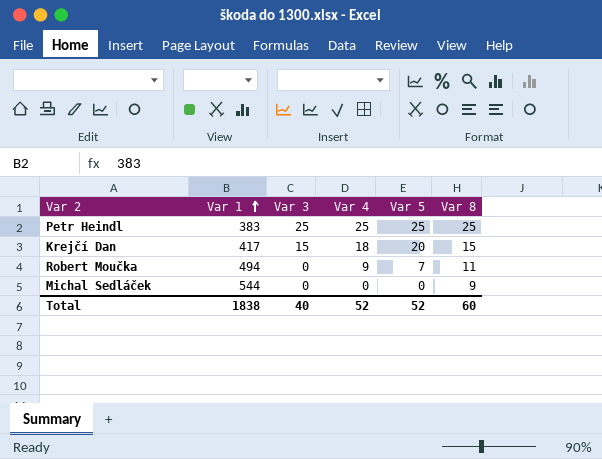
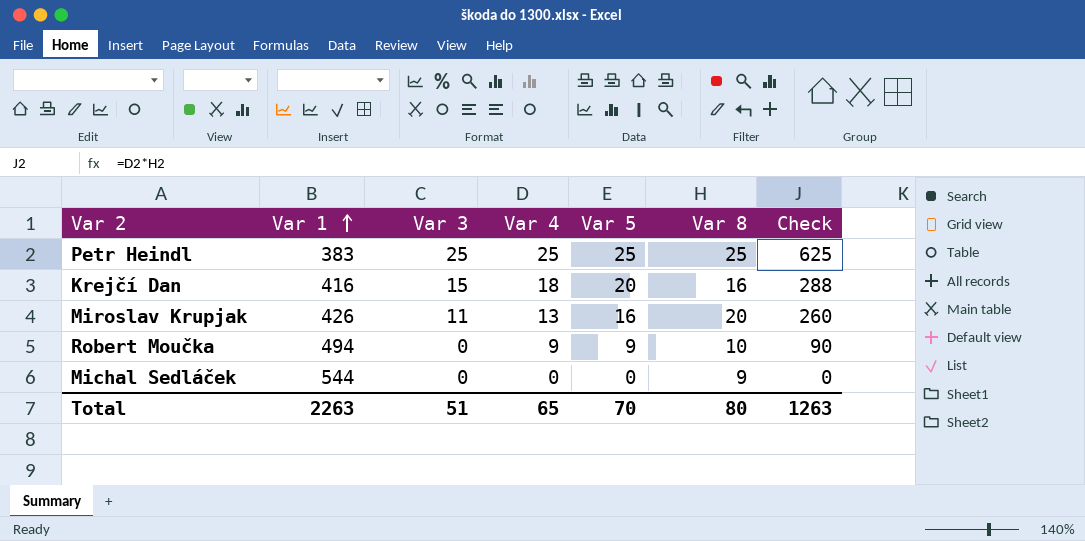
column Check | formula: none -> [Var 4] * [Var 8]
Krejčí Dan | Var 1: 417 -> 416
Krejčí Dan | Var 8: 15 -> 16
row Miroslav Krupjak: none -> 426 | 11 | 13 | 16 | 20 | 260
Robert Moučka | Var 5: 7 -> 9
Robert Moučka | Var 8: 11 -> 10
Total | Var 1: 1838 -> 2263
Total | Var 3: 40 -> 51
Total | Var 4: 52 -> 65
Total | Var 5: 52 -> 70
Total | Var 8: 60 -> 80

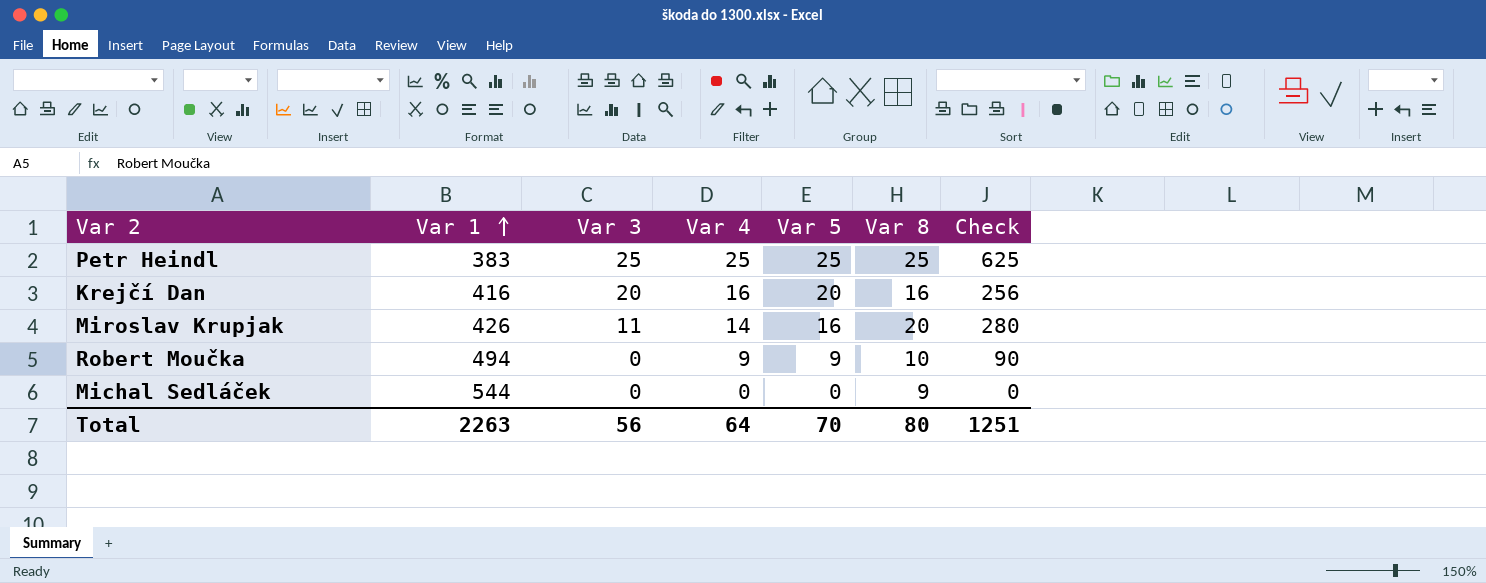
Krejčí Dan | Var 3: 15 -> 20
Krejčí Dan | Var 4: 18 -> 16
Krejčí Dan | Check: 288 -> 256
Miroslav Krupjak | Var 4: 13 -> 14
Miroslav Krupjak | Check: 260 -> 280
Total | Var 3: 51 -> 56
Total | Var 4: 65 -> 64
Total | Check: 1263 -> 1251

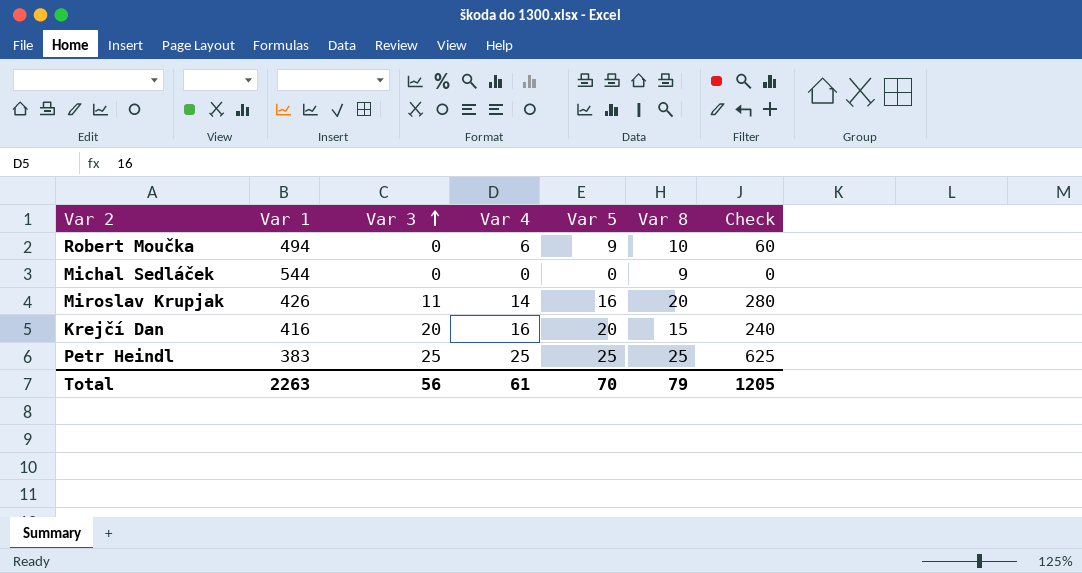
row order: Var 1 ascending -> Var 3 ascending
Robert Moučka | Var 4: 9 -> 6
Robert Moučka | Check: 90 -> 60
Krejčí Dan | Var 8: 16 -> 15
Krejčí Dan | Check: 256 -> 240
Total | Var 4: 64 -> 61
Total | Var 8: 80 -> 79
Total | Check: 1251 -> 1205

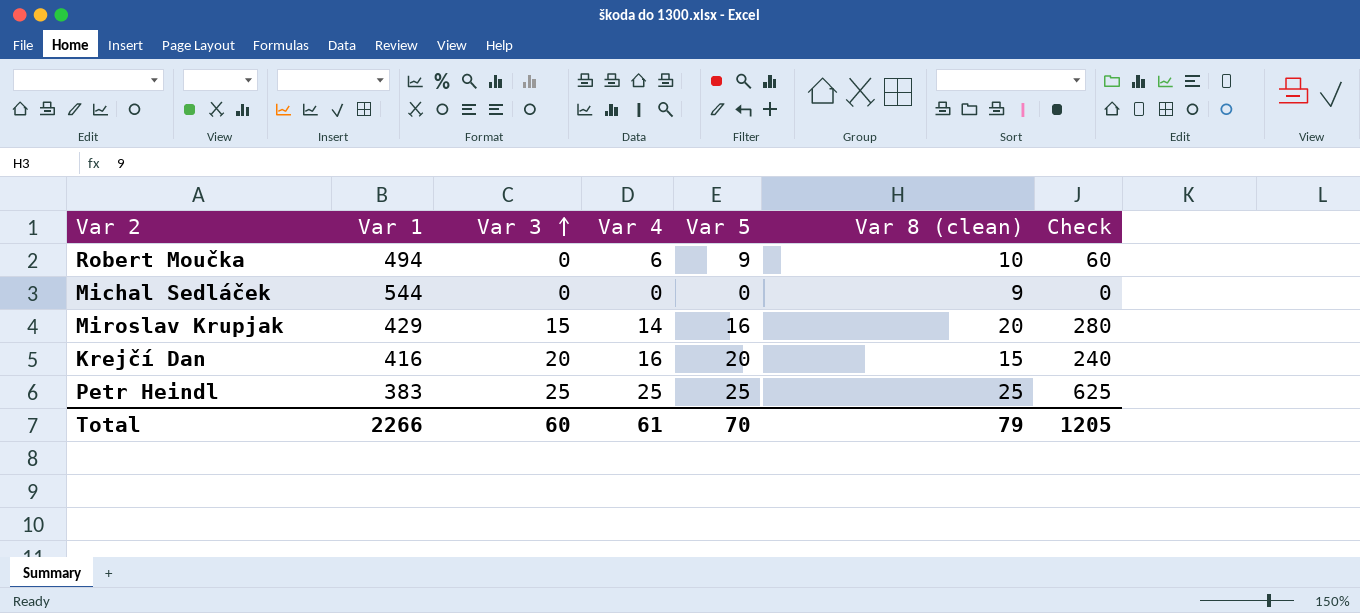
column name: Var 8 -> Var 8 (clean)
Miroslav Krupjak | Var 1: 426 -> 429
Miroslav Krupjak | Var 3: 11 -> 15
Total | Var 1: 2263 -> 2266
Total | Var 3: 56 -> 60

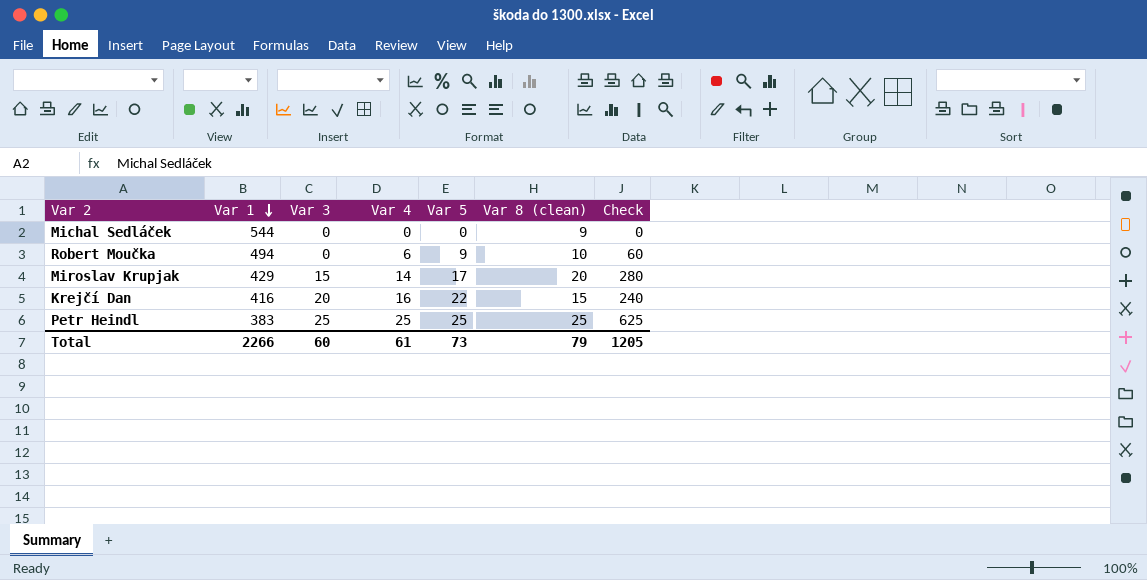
row order: Var 3 ascending -> Var 1 descending
Miroslav Krupjak | Var 5: 16 -> 17
Krejčí Dan | Var 5: 20 -> 22
Total | Var 5: 70 -> 73

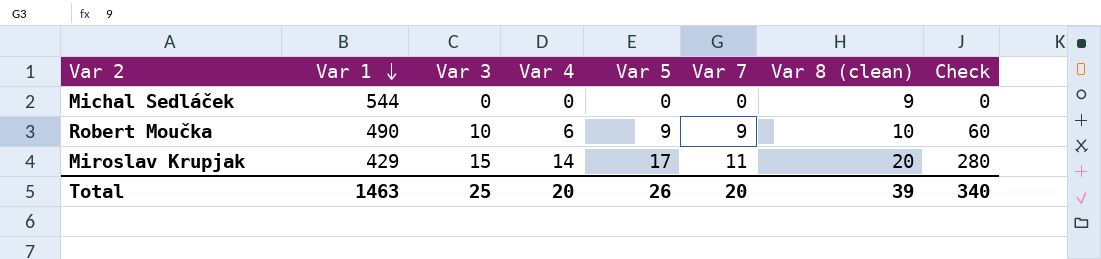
column Var 7 | position: none -> 6
row Krejčí Dan: 416 | 20 | 16 | 22 | 15 | 240 -> none
row Petr Heindl: 383 | 25 | 25 | 25 | 25 | 625 -> none
Robert Moučka | Var 1: 494 -> 490
Robert Moučka | Var 3: 0 -> 10
Total | Var 1: 2266 -> 1463
Total | Var 3: 60 -> 25
Total | Var 4: 61 -> 20
Total | Var 5: 73 -> 26
Total | Var 8 (clean): 79 -> 39
Total | Check: 1205 -> 340

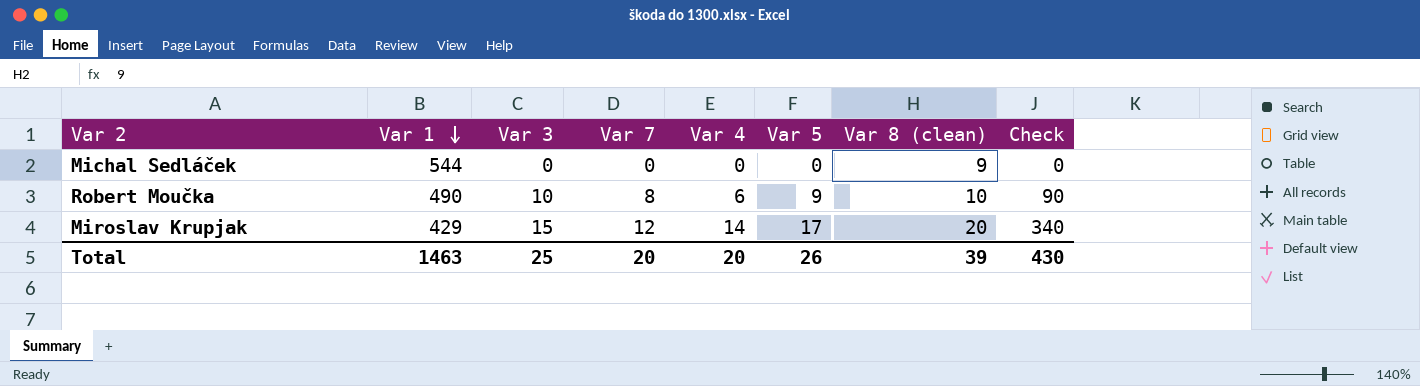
column Var 7 | position: 6 -> 4
column Check | formula: [Var 4] * [Var 8 (clean)] -> [Var 5] * [Var 8 (clean)]
Robert Moučka | Var 7: 9 -> 8
Miroslav Krupjak | Var 7: 11 -> 12
Total | Check: 340 -> 430

